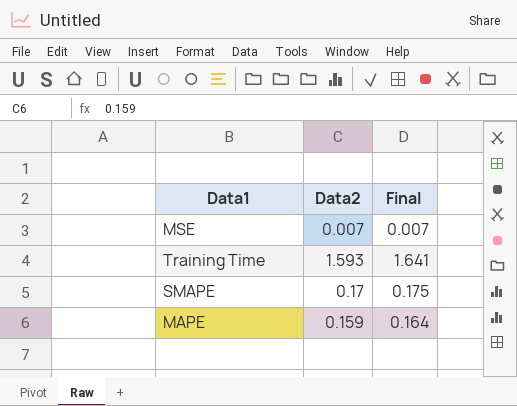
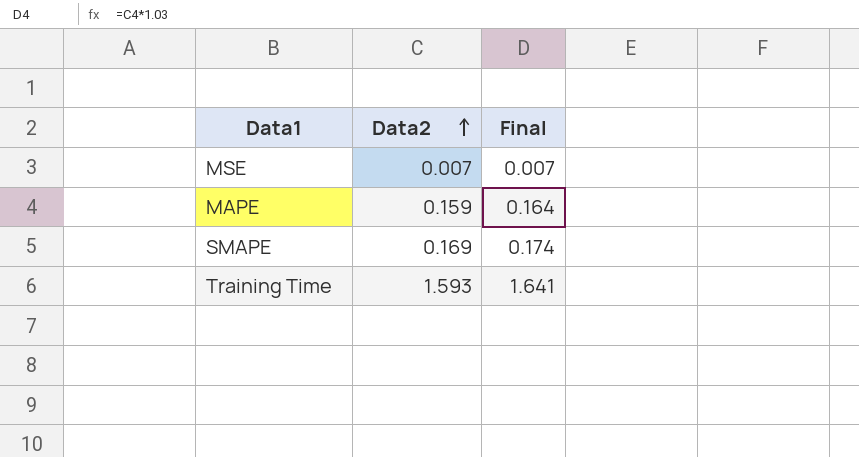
row order: none -> Data2 ascending
SMAPE | Data2: 0.17 -> 0.169
SMAPE | Final: 0.175 -> 0.174

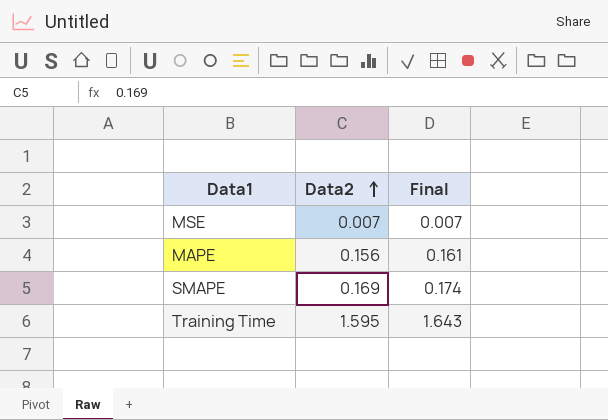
MAPE | Data2: 0.159 -> 0.156
MAPE | Final: 0.164 -> 0.161
Training Time | Data2: 1.593 -> 1.595
Training Time | Final: 1.641 -> 1.643

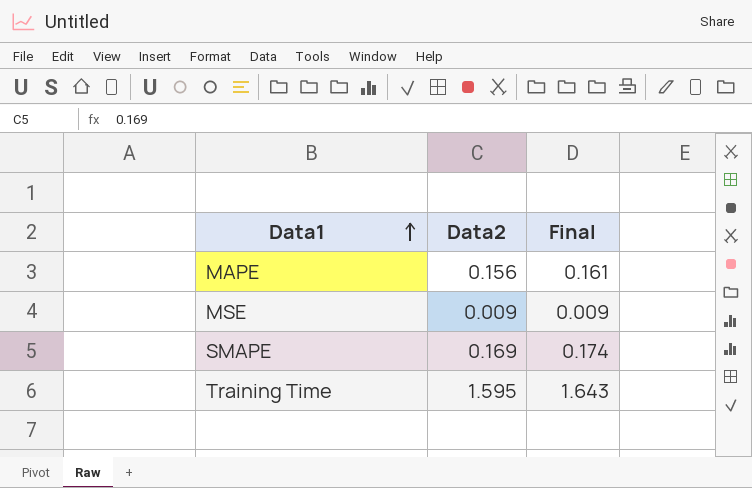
row order: Data2 ascending -> Data1 ascending
MSE | Data2: 0.007 -> 0.009
MSE | Final: 0.007 -> 0.009

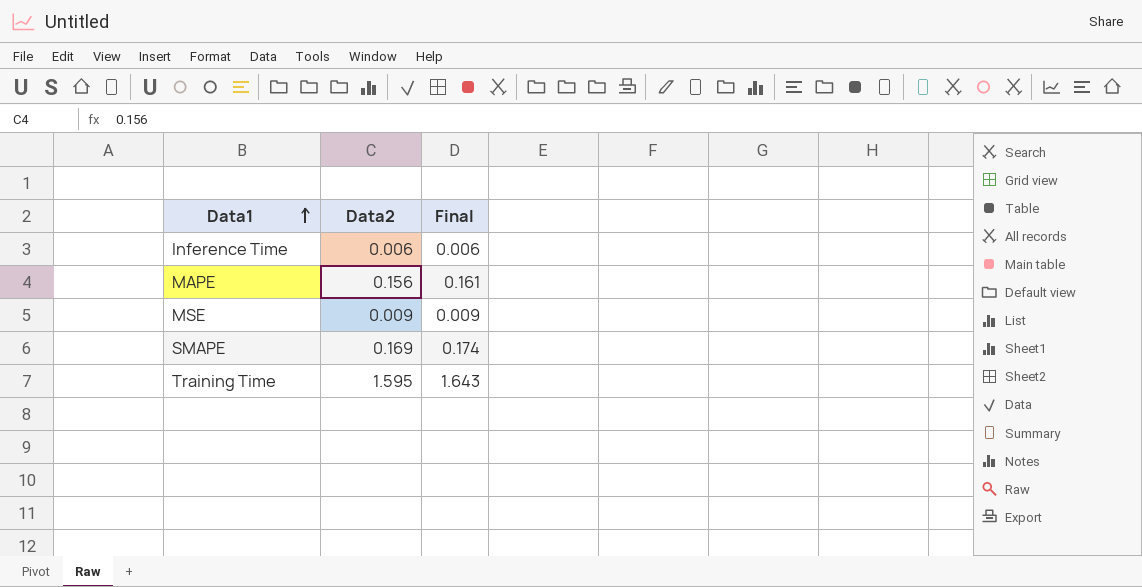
row Inference Time: none -> 0.006 | 0.006

